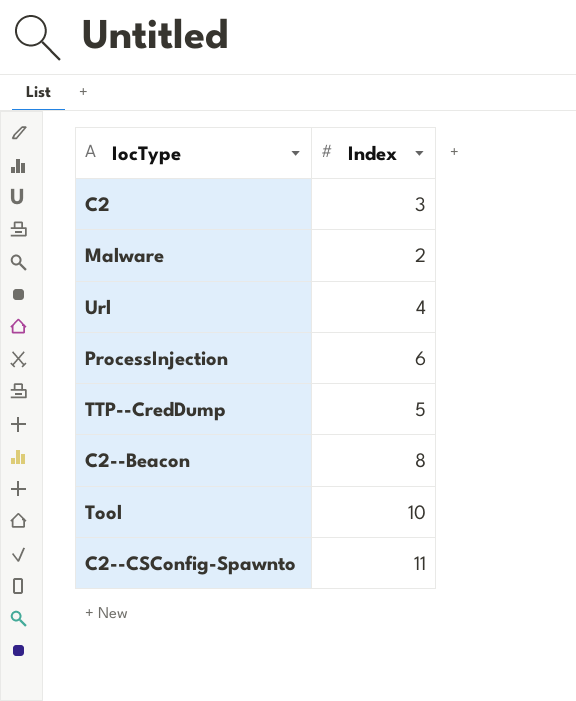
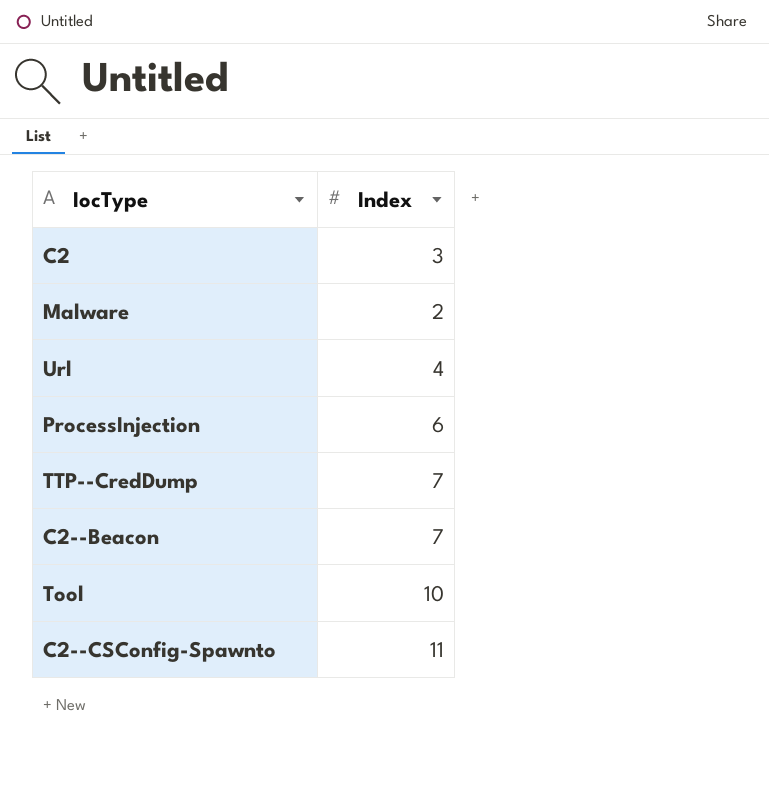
TTP--CredDump | Index: 5 -> 7
C2--Beacon | Index: 8 -> 7

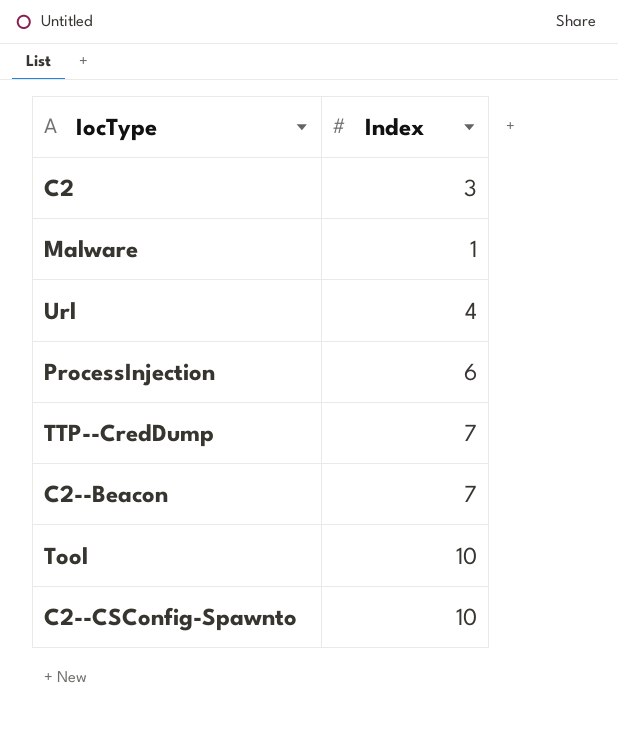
Malware | Index: 2 -> 1
C2--CSConfig-Spawnto | Index: 11 -> 10

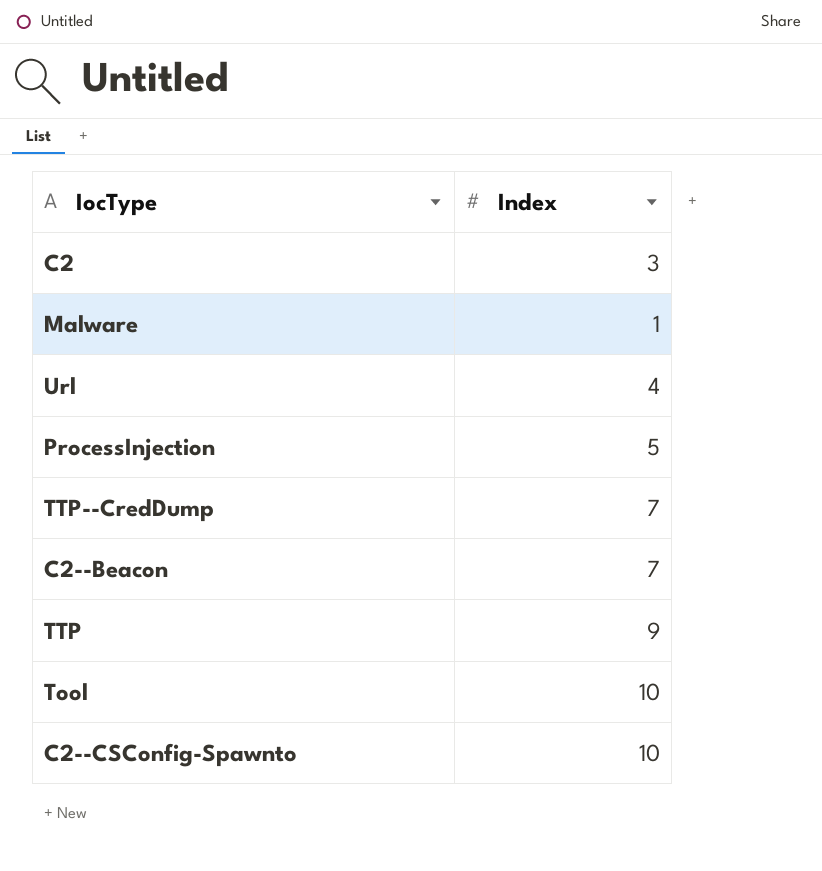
ProcessInjection | Index: 6 -> 5
row TTP: none -> 9

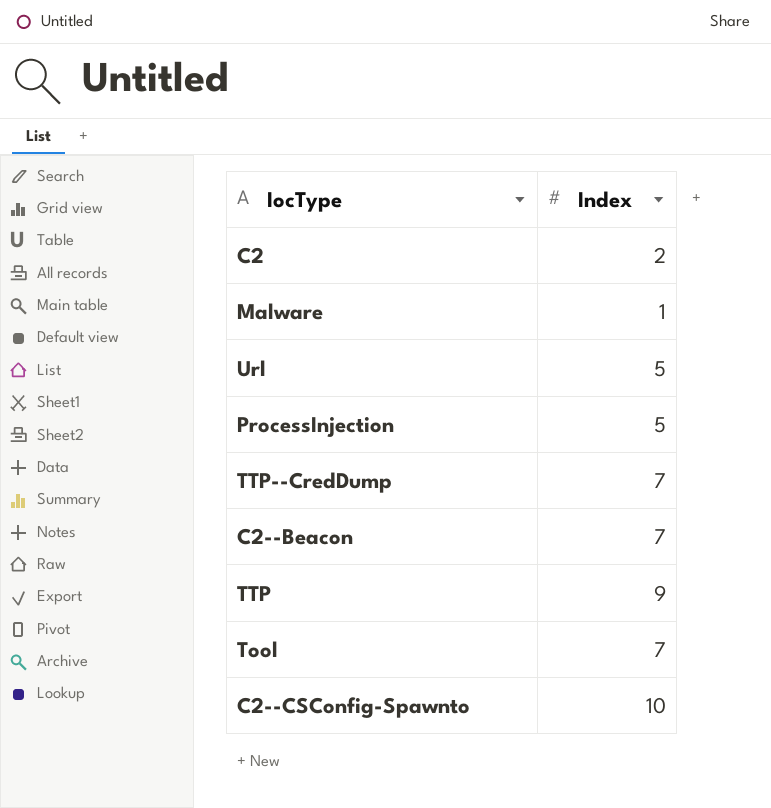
C2 | Index: 3 -> 2
Url | Index: 4 -> 5
Tool | Index: 10 -> 7

